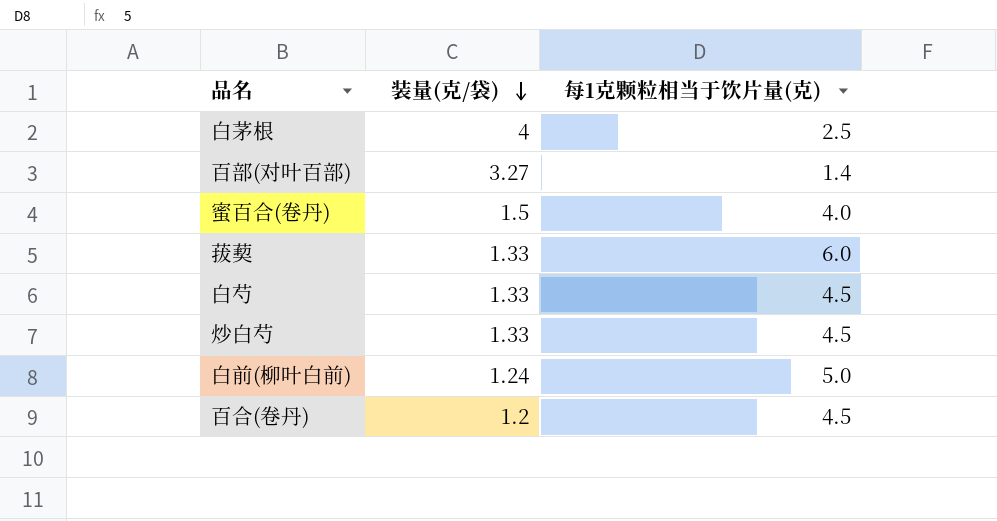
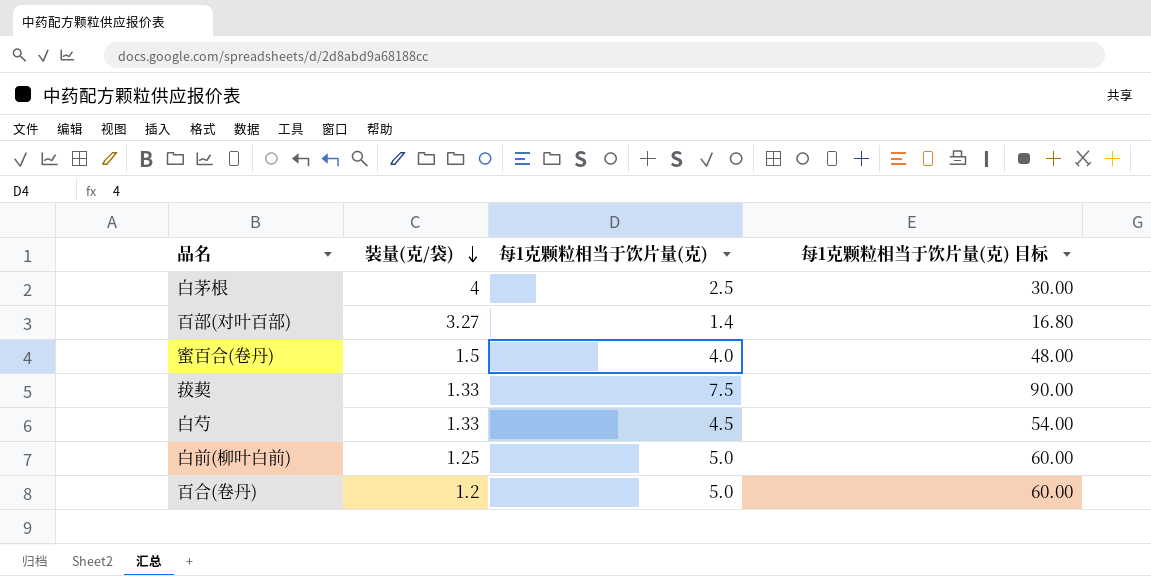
column 每1克颗粒相当于饮片量(克) 目标 | formula: none -> [每1克颗粒相当于饮片量(克)] * 12
row 炒白芍: 1.33 | 4.5 -> none
菝葜 | 每1克颗粒相当于饮片量(克): 6.0 -> 7.5
白前(柳叶白前) | 装量(克/袋): 1.24 -> 1.25
百合(卷丹) | 每1克颗粒相当于饮片量(克): 4.5 -> 5.0

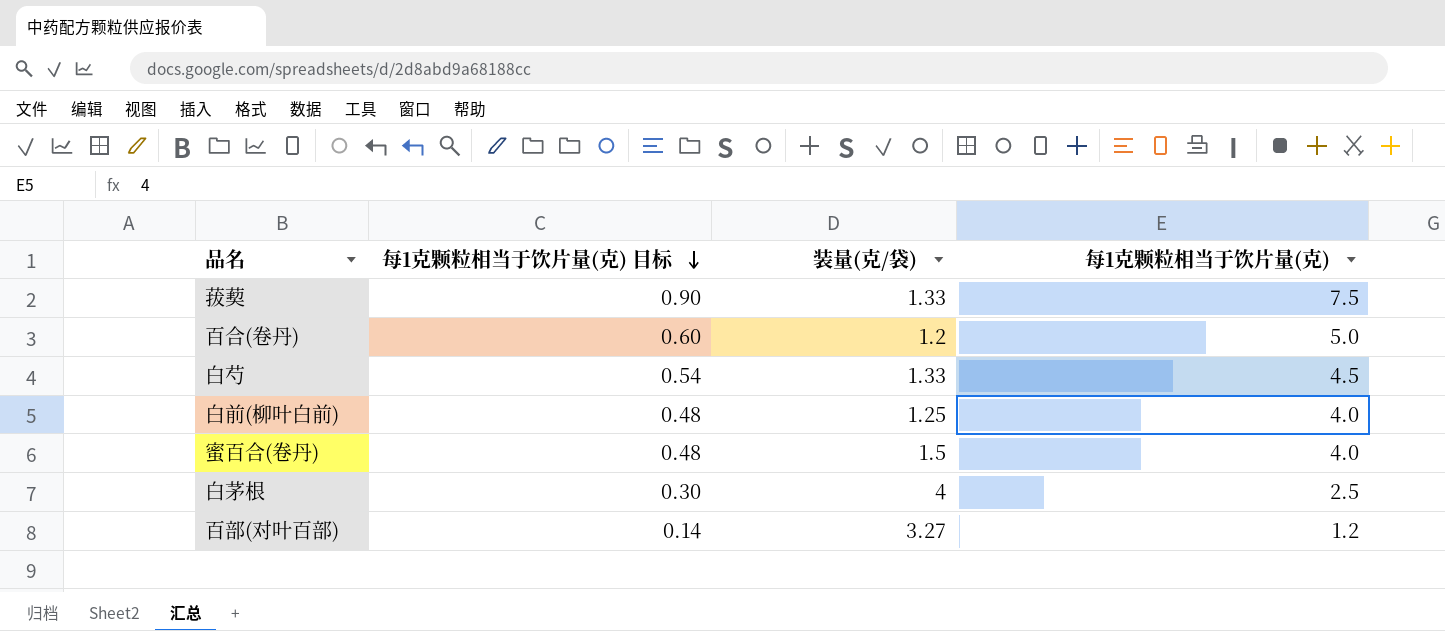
row order: 装量(克/袋) descending -> 每1克颗粒相当于饮片量(克) 目标 descending
column 每1克颗粒相当于饮片量(克) 目标 | formula: [每1克颗粒相当于饮片量(克)] * 12 -> [每1克颗粒相当于饮片量(克)] * 0.12
column 每1克颗粒相当于饮片量(克) 目标 | position: 4 -> 2
白前(柳叶白前) | 每1克颗粒相当于饮片量(克): 5.0 -> 4.0
百部(对叶百部) | 每1克颗粒相当于饮片量(克): 1.4 -> 1.2

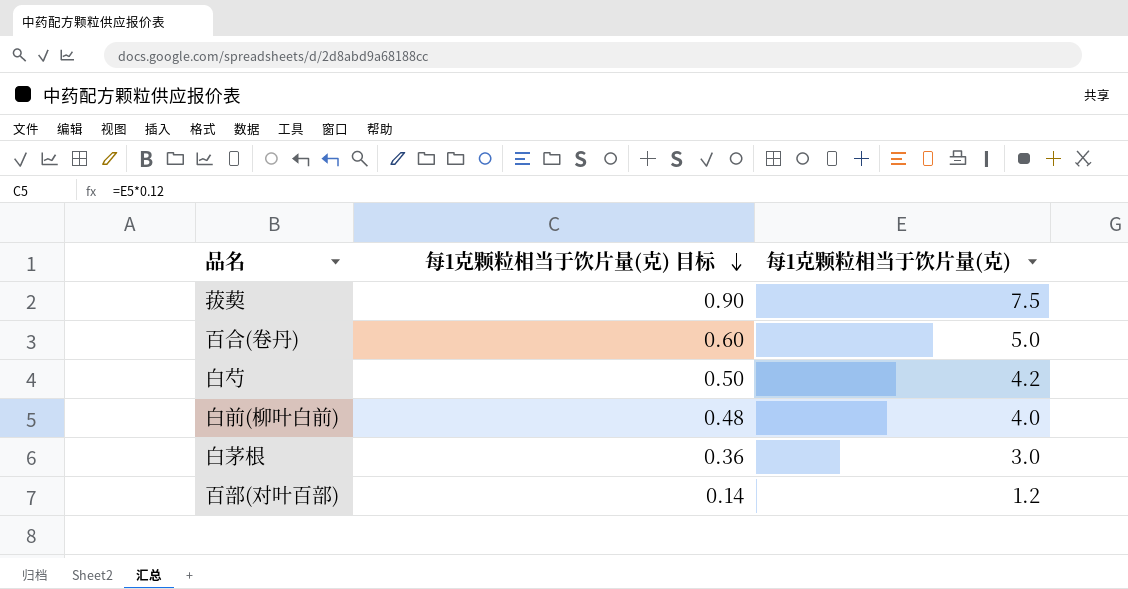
column 装量(克/袋) | position: 3 -> none
row 蜜百合(卷丹): 0.48 | 1.5 | 4.0 -> none
白芍 | 每1克颗粒相当于饮片量(克) 目标: 0.54 -> 0.50
白芍 | 每1克颗粒相当于饮片量(克): 4.5 -> 4.2
白茅根 | 每1克颗粒相当于饮片量(克) 目标: 0.30 -> 0.36
白茅根 | 每1克颗粒相当于饮片量(克): 2.5 -> 3.0

